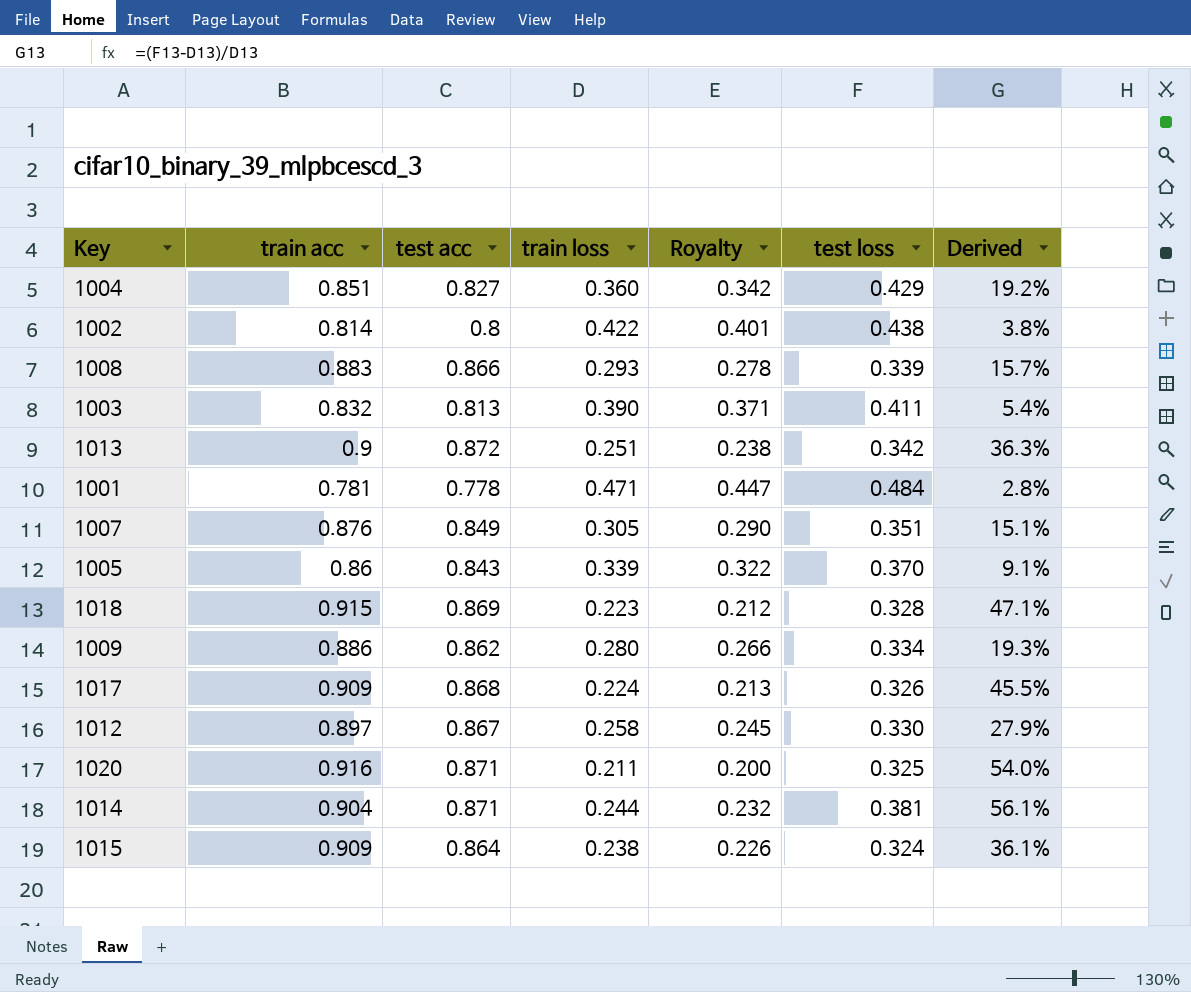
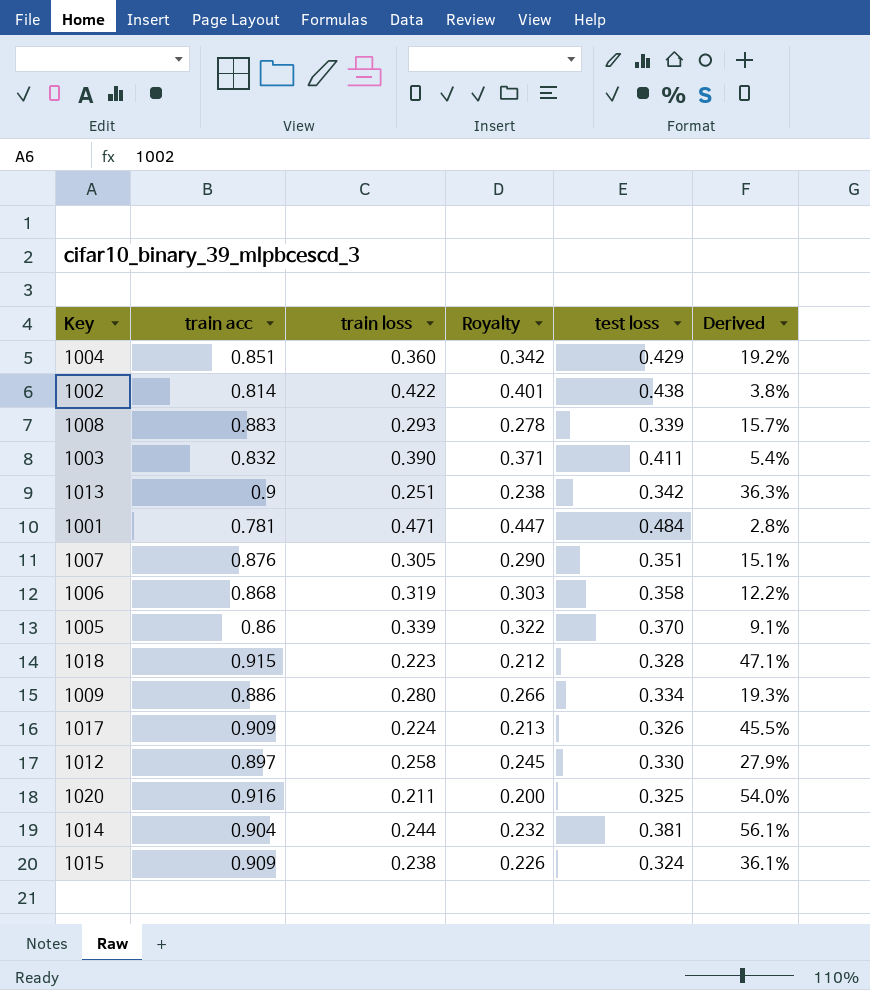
column test acc | position: 3 -> none
row 1006: none -> 0.868 | 0.319 | 0.303 | 0.358 | 12.2%

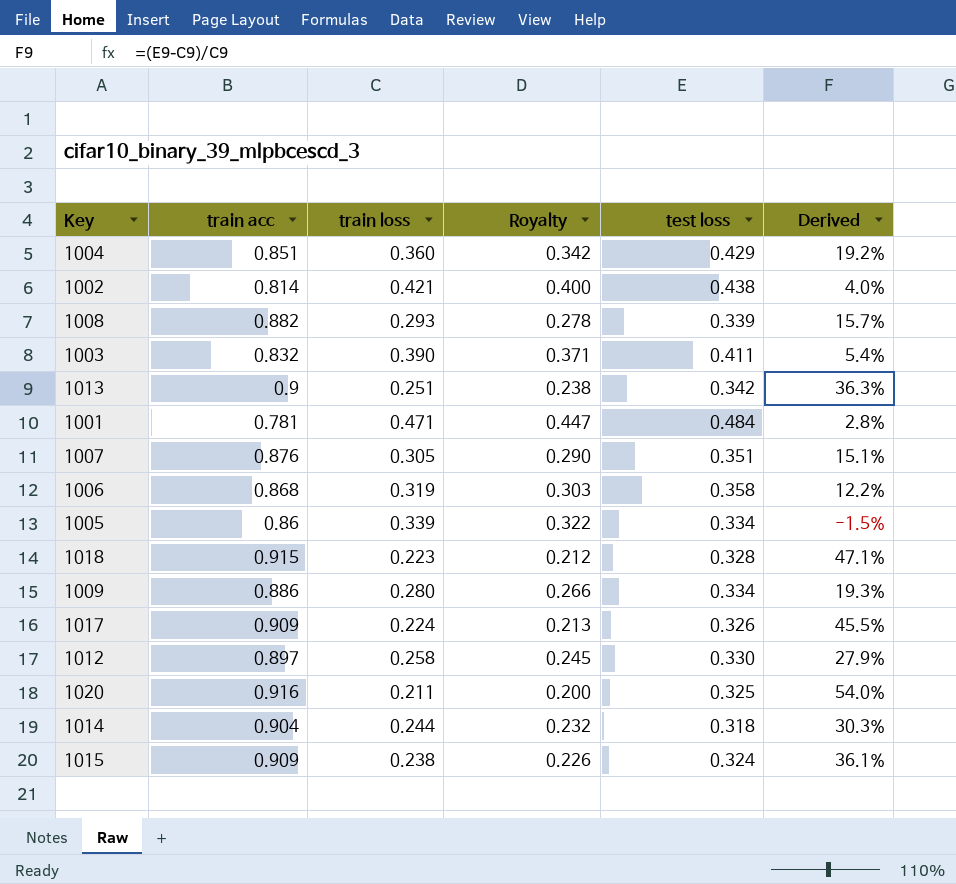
1002 | train loss: 0.422 -> 0.421
1002 | Royalty: 0.401 -> 0.400
1002 | Derived: 3.8% -> 4.0%
1008 | train acc: 0.883 -> 0.882
1005 | test loss: 0.370 -> 0.334
1005 | Derived: 9.1% -> -1.5%
1014 | test loss: 0.381 -> 0.318
1014 | Derived: 56.1% -> 30.3%

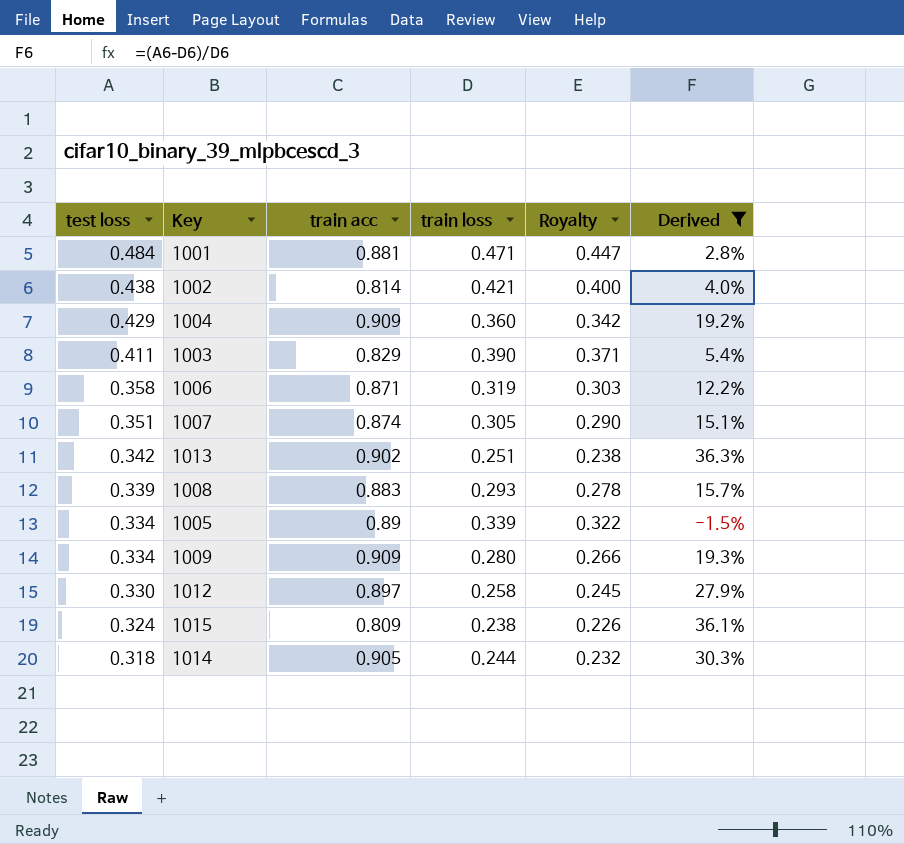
filter: none -> Derived <= 36.3%
row order: none -> test loss descending
column test loss | position: 5 -> 1
1001 | train acc: 0.781 -> 0.881
1004 | train acc: 0.851 -> 0.909
1003 | train acc: 0.832 -> 0.829
1006 | train acc: 0.868 -> 0.871
1007 | train acc: 0.876 -> 0.874
1013 | train acc: 0.9 -> 0.902
1008 | train acc: 0.882 -> 0.883
1005 | train acc: 0.86 -> 0.89
1009 | train acc: 0.886 -> 0.909
1015 | train acc: 0.909 -> 0.809
1014 | train acc: 0.904 -> 0.905

